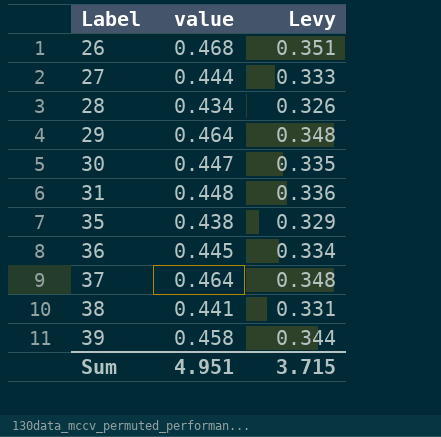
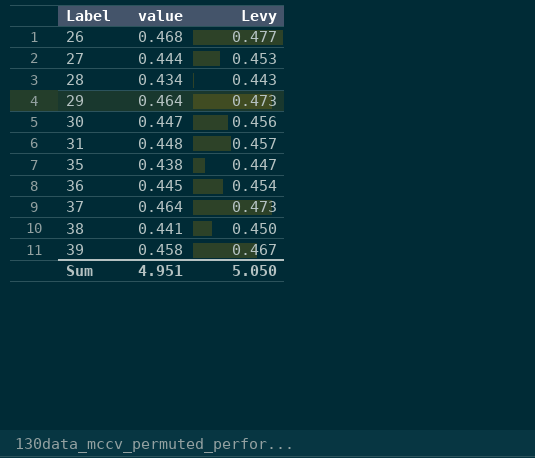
column Levy | formula: [value] * 0.75 -> [value] * 1.02
Sum | Levy: 3.715 -> 5.050

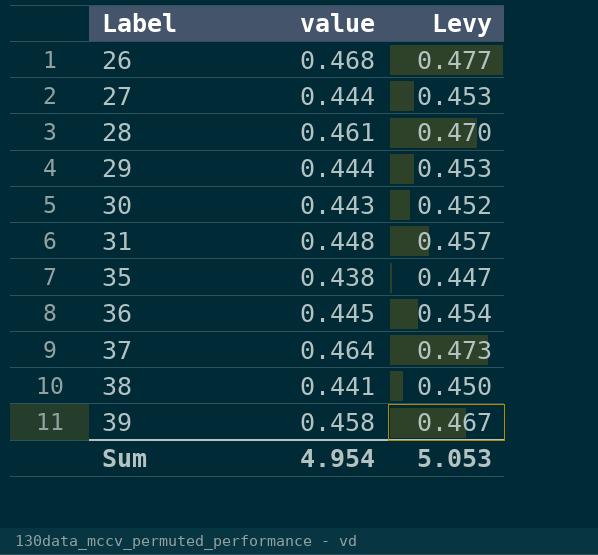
28 | value: 0.434 -> 0.461
28 | Levy: 0.443 -> 0.470
29 | value: 0.464 -> 0.444
29 | Levy: 0.473 -> 0.453
30 | value: 0.447 -> 0.443
30 | Levy: 0.456 -> 0.452
Sum | value: 4.951 -> 4.954
Sum | Levy: 5.050 -> 5.053

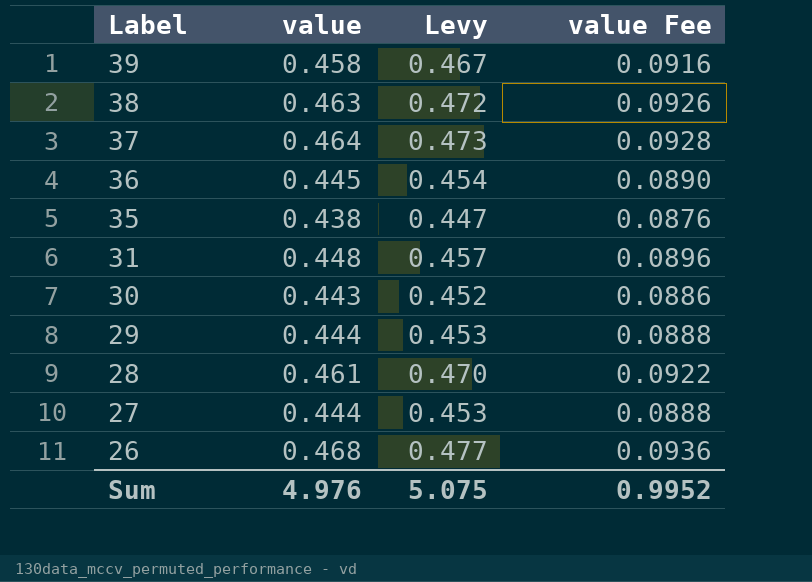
row order: Label ascending -> Label descending
column value Fee | formula: none -> [value] * 0.2
38 | value: 0.441 -> 0.463
38 | Levy: 0.450 -> 0.472
Sum | value: 4.954 -> 4.976
Sum | Levy: 5.053 -> 5.075

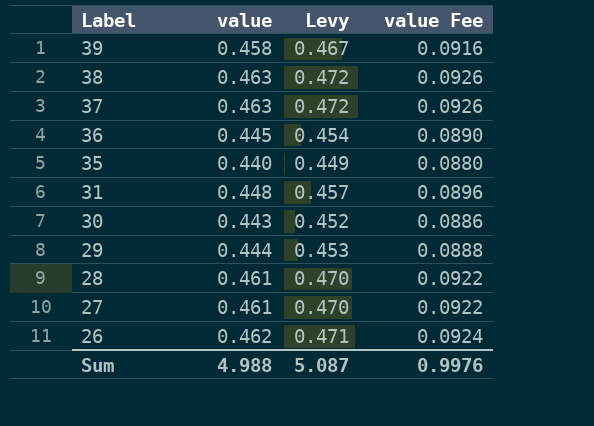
37 | value: 0.464 -> 0.463
37 | Levy: 0.473 -> 0.472
37 | value Fee: 0.0928 -> 0.0926
35 | value: 0.438 -> 0.440
35 | Levy: 0.447 -> 0.449
35 | value Fee: 0.0876 -> 0.0880
27 | value: 0.444 -> 0.461
27 | Levy: 0.453 -> 0.470
27 | value Fee: 0.0888 -> 0.0922
26 | value: 0.468 -> 0.462
26 | Levy: 0.477 -> 0.471
26 | value Fee: 0.0936 -> 0.0924
Sum | value: 4.976 -> 4.988
Sum | Levy: 5.075 -> 5.087
Sum | value Fee: 0.9952 -> 0.9976

